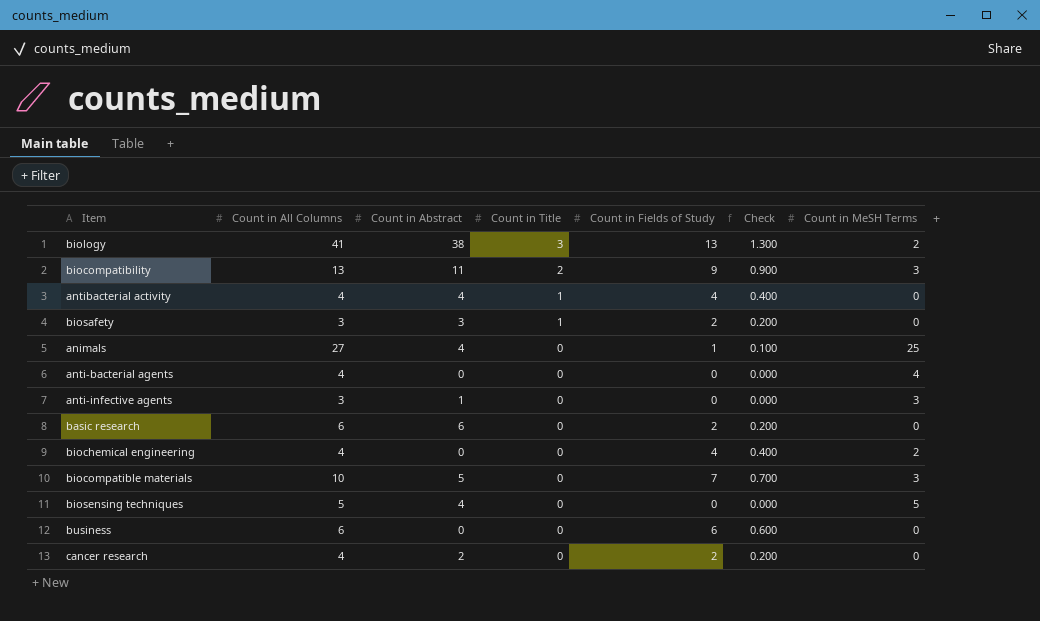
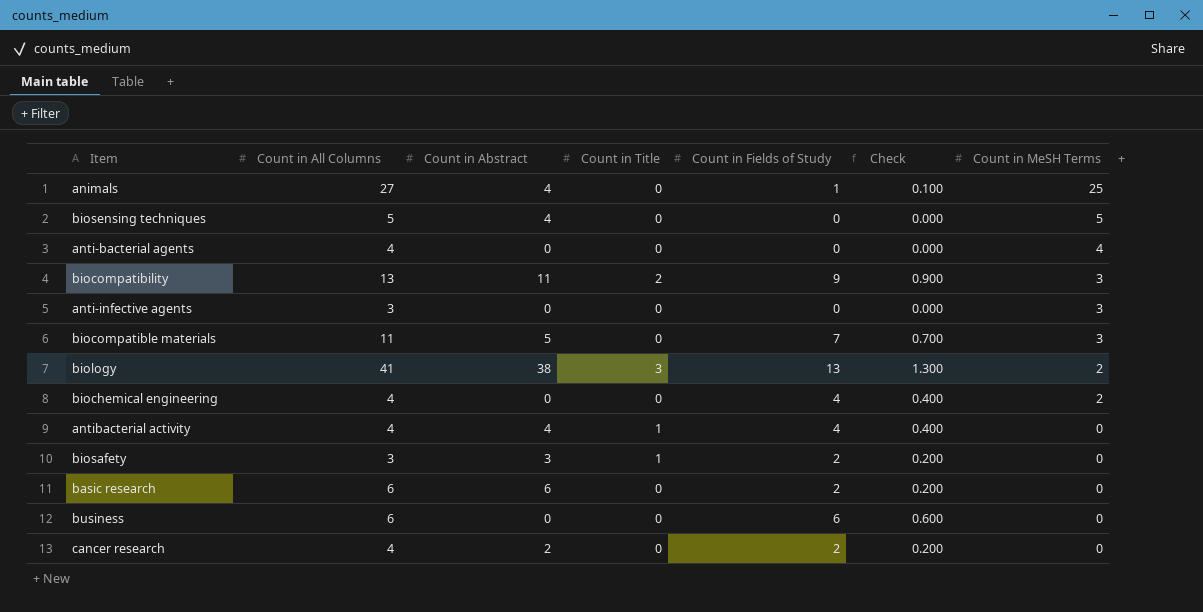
row order: Count in Title descending -> Count in MeSH Terms descending
anti-infective agents | Count in Abstract: 1 -> 0
biocompatible materials | Count in All Columns: 10 -> 11

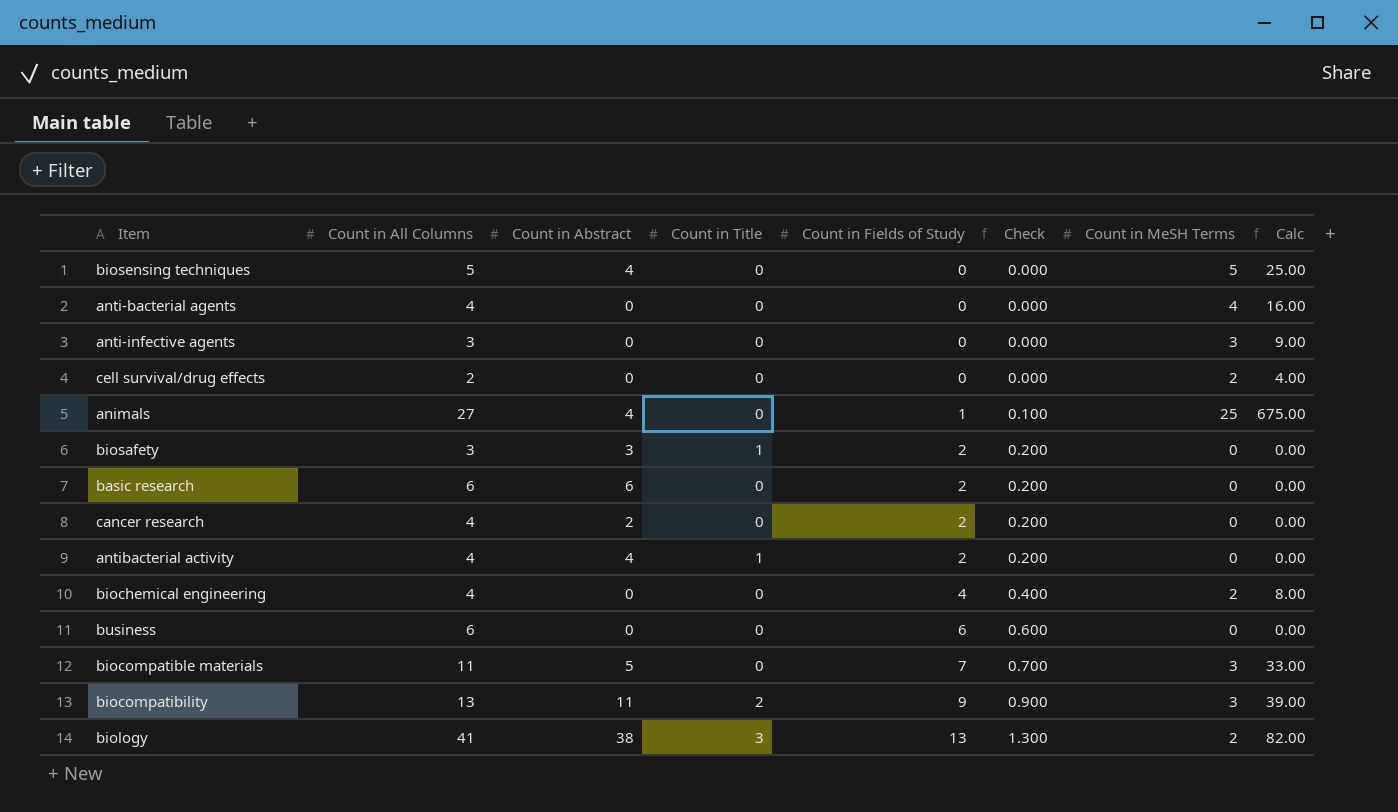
row order: Count in MeSH Terms descending -> Count in Fields of Study ascending
column Calc | formula: none -> [Count in All Columns] * [Count in MeSH Terms]
row cell survival/drug effects: none -> 2 | 0 | 0 | 0 | 0.000 | 2 | 4.00
antibacterial activity | Count in Fields of Study: 4 -> 2
antibacterial activity | Check: 0.400 -> 0.200

